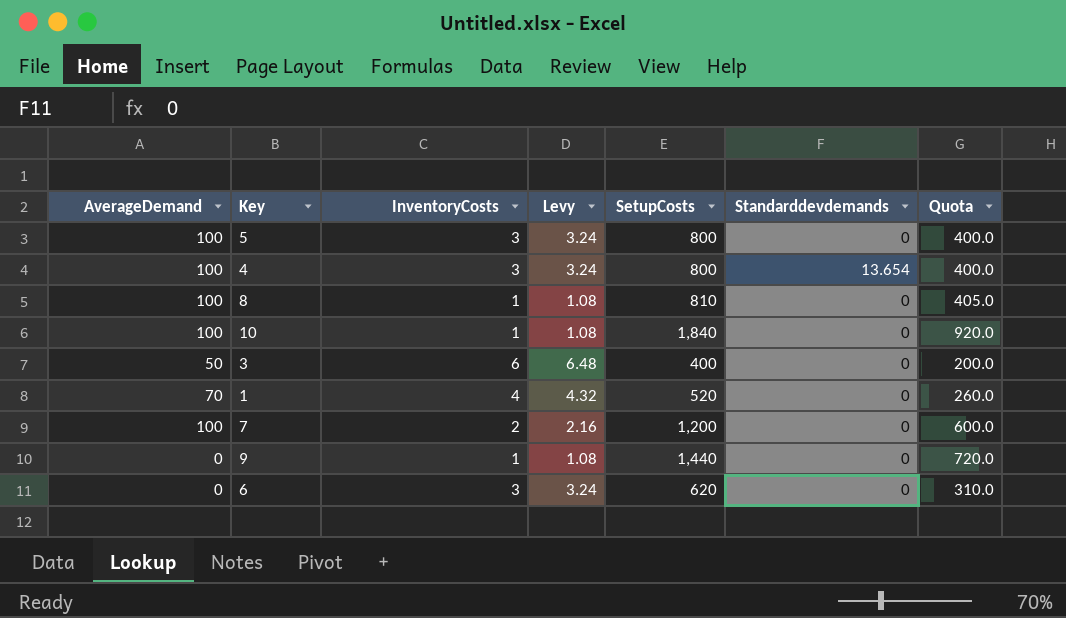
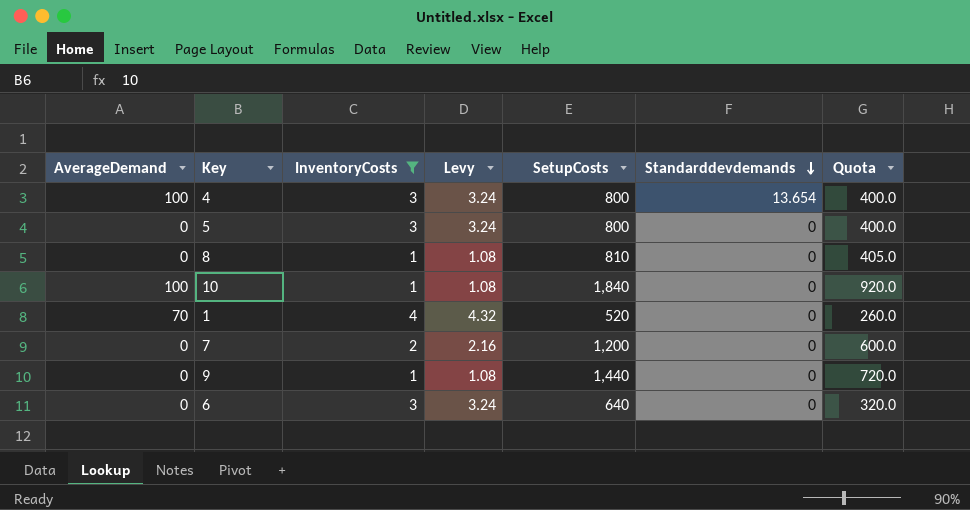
filter: none -> InventoryCosts != 6
row order: none -> Standarddevdemands descending
5 | AverageDemand: 100 -> 0
8 | AverageDemand: 100 -> 0
7 | AverageDemand: 100 -> 0
6 | SetupCosts: 620 -> 640
6 | Quota: 310.0 -> 320.0

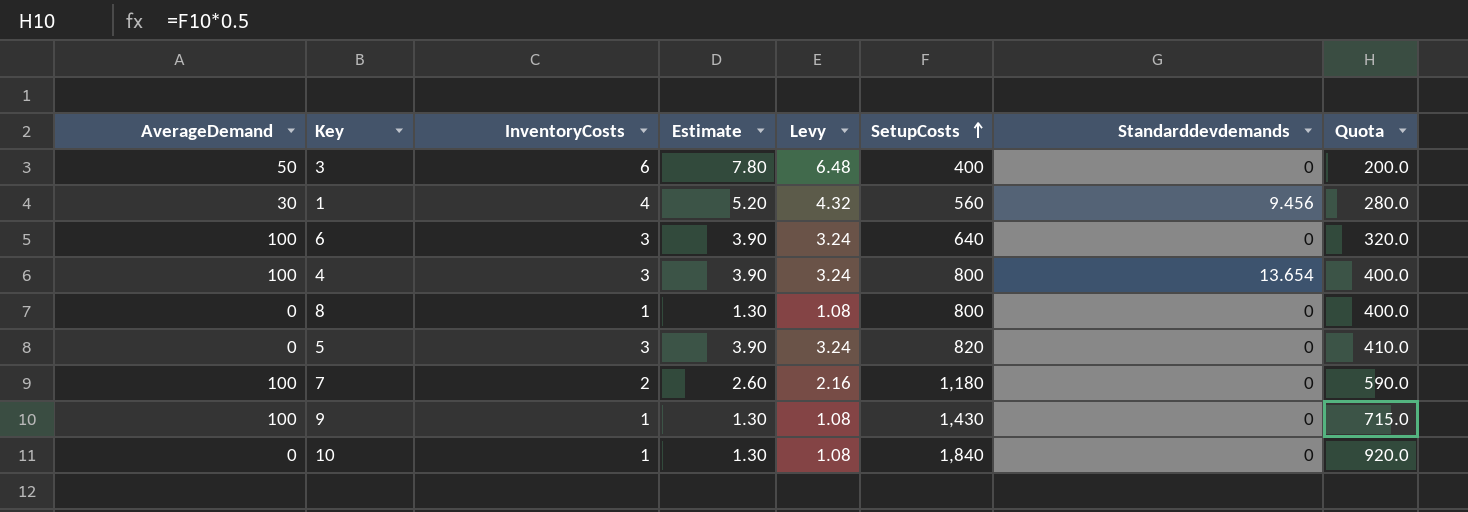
filter: InventoryCosts != 6 -> none
row order: Standarddevdemands descending -> SetupCosts ascending
column Estimate | formula: none -> [InventoryCosts] * 1.3
1 | AverageDemand: 70 -> 30
1 | SetupCosts: 520 -> 560
1 | Standarddevdemands: 0 -> 9.456
1 | Quota: 260.0 -> 280.0
6 | AverageDemand: 0 -> 100
8 | SetupCosts: 810 -> 800
8 | Quota: 405.0 -> 400.0
5 | SetupCosts: 800 -> 820
5 | Quota: 400.0 -> 410.0
7 | AverageDemand: 0 -> 100
7 | SetupCosts: 1,200 -> 1,180
7 | Quota: 600.0 -> 590.0
9 | AverageDemand: 0 -> 100
9 | SetupCosts: 1,440 -> 1,430
9 | Quota: 720.0 -> 715.0
10 | AverageDemand: 100 -> 0

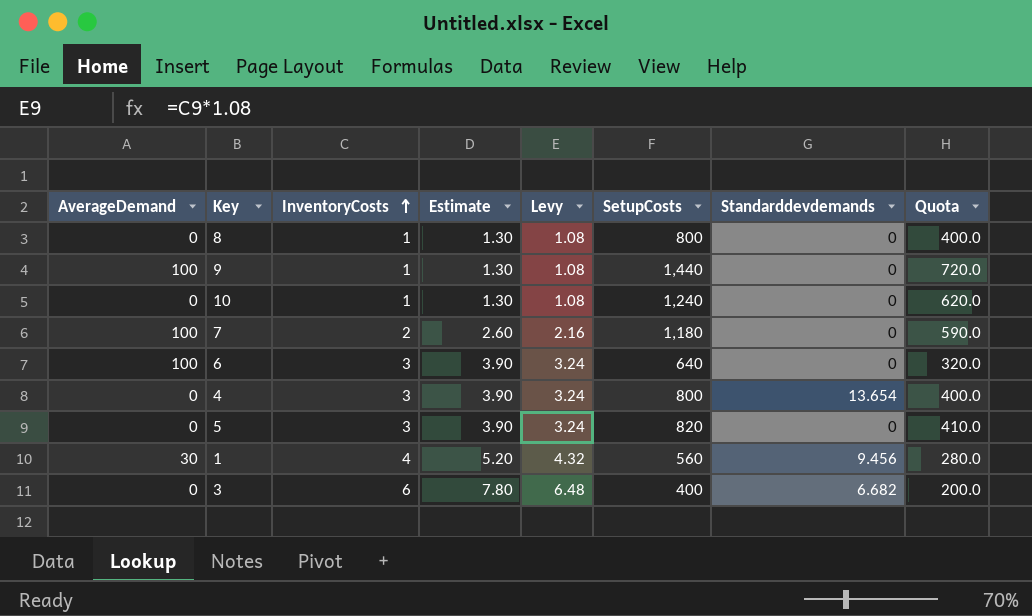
row order: SetupCosts ascending -> InventoryCosts ascending
9 | SetupCosts: 1,430 -> 1,440
9 | Quota: 715.0 -> 720.0
10 | SetupCosts: 1,840 -> 1,240
10 | Quota: 920.0 -> 620.0
4 | AverageDemand: 100 -> 0
3 | AverageDemand: 50 -> 0
3 | Standarddevdemands: 0 -> 6.682

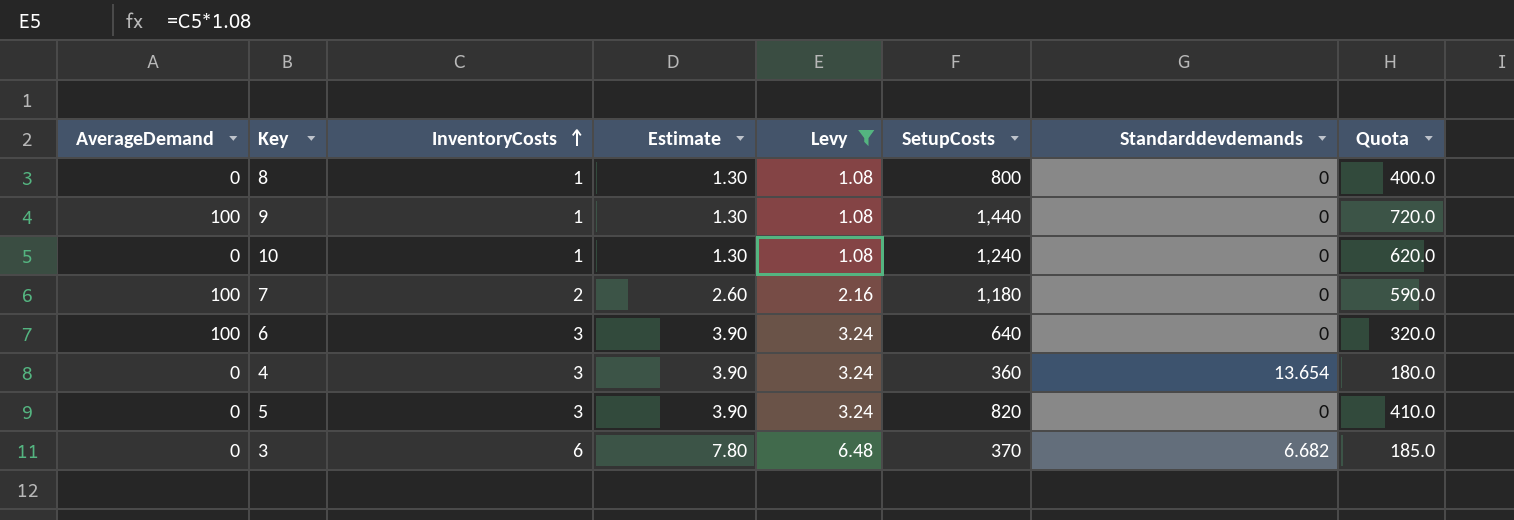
filter: none -> Levy != 4.32
4 | SetupCosts: 800 -> 360
4 | Quota: 400.0 -> 180.0
3 | SetupCosts: 400 -> 370
3 | Quota: 200.0 -> 185.0

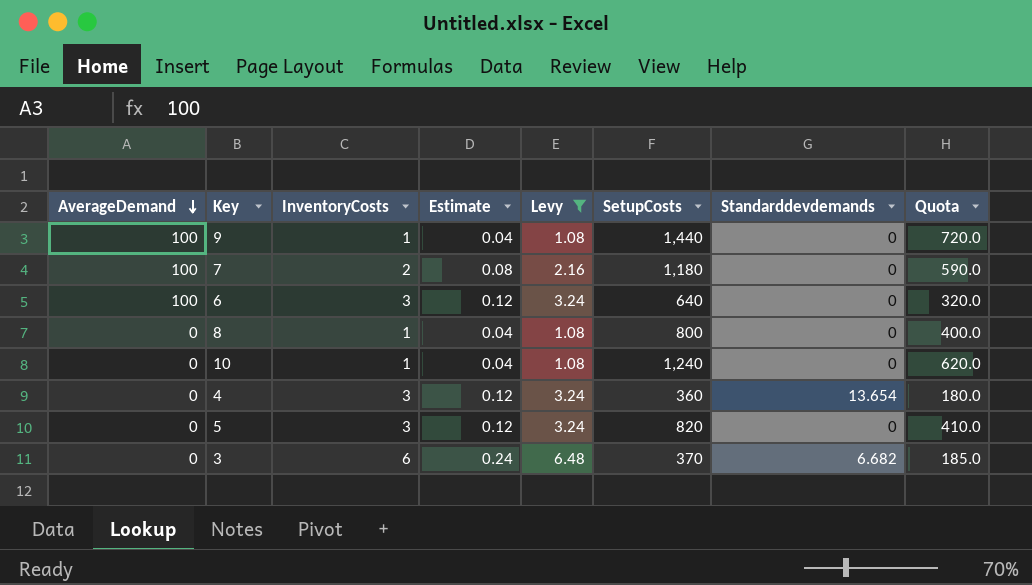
row order: InventoryCosts ascending -> AverageDemand descending
column Estimate | formula: [InventoryCosts] * 1.3 -> [InventoryCosts] * 0.04

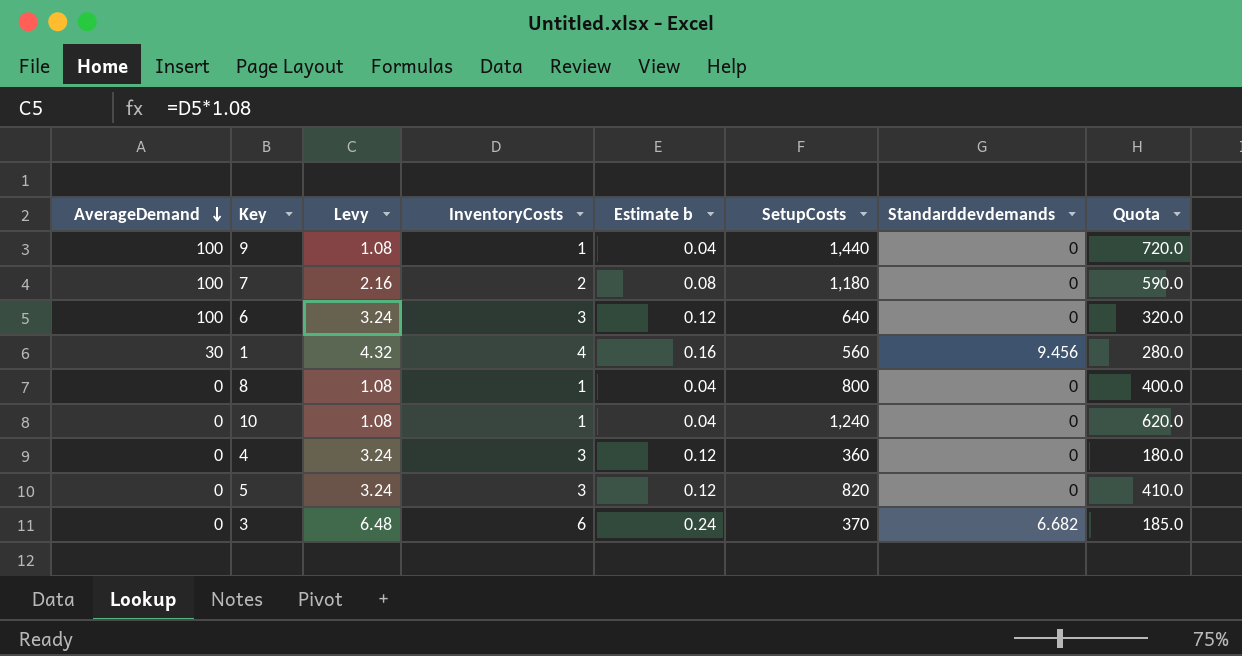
filter: Levy != 4.32 -> none
column Levy | position: 5 -> 3
column name: Estimate -> Estimate b
4 | Standarddevdemands: 13.654 -> 0

